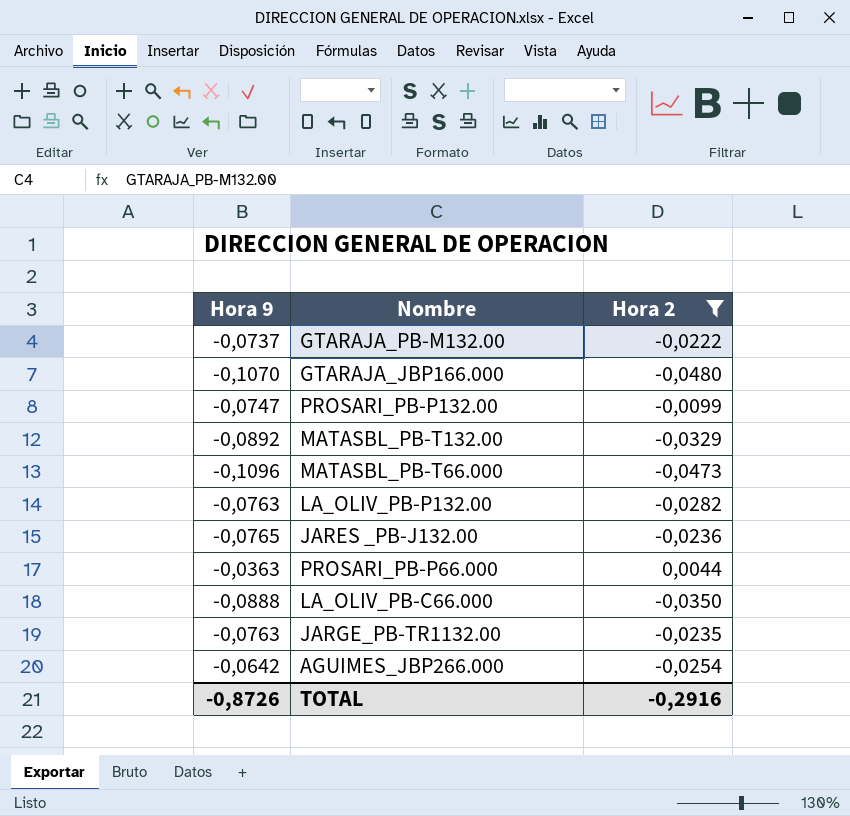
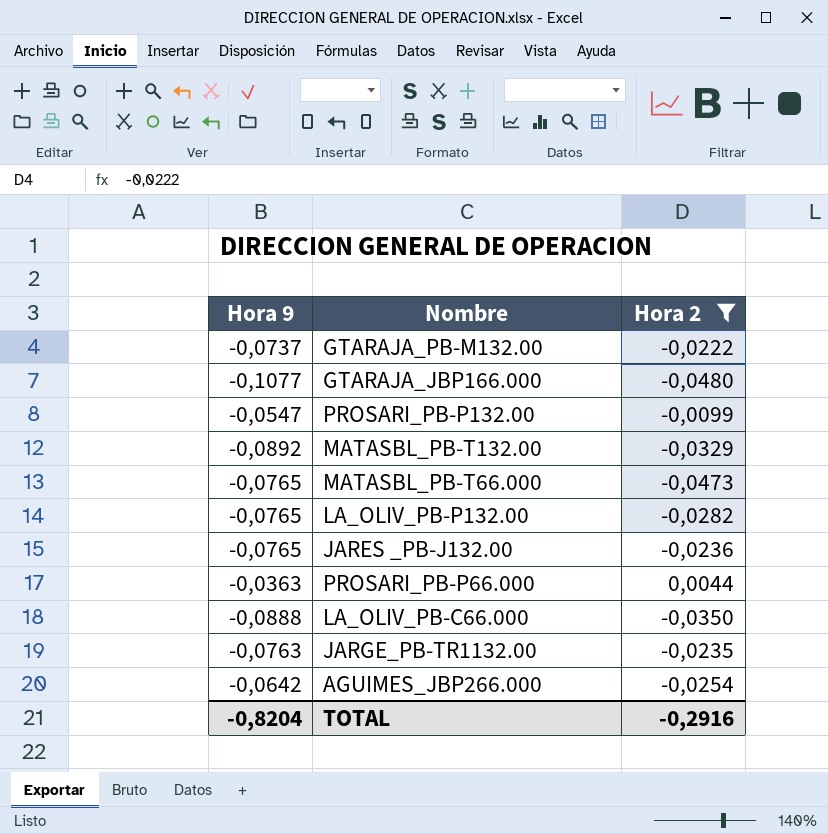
GTARAJA_JBP166.000 | Hora 9: -0,1070 -> -0,1077
PROSARI_PB-P132.00 | Hora 9: -0,0747 -> -0,0547
MATASBL_PB-T66.000 | Hora 9: -0,1096 -> -0,0765
LA_OLIV_PB-P132.00 | Hora 9: -0,0763 -> -0,0765
TOTAL | Hora 9: -0,8726 -> -0,8204

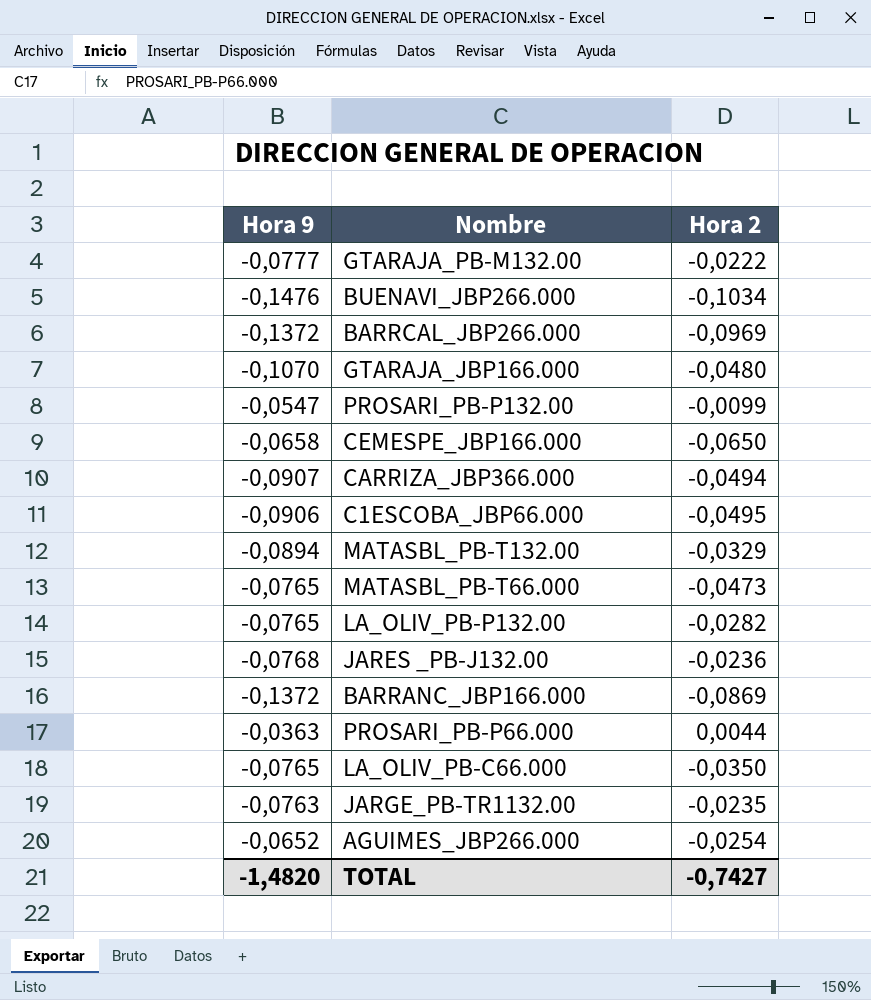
filter: Hora 2 >= -0,0480 -> none
GTARAJA_PB-M132.00 | Hora 9: -0,0737 -> -0,0777
GTARAJA_JBP166.000 | Hora 9: -0,1077 -> -0,1070
MATASBL_PB-T132.00 | Hora 9: -0,0892 -> -0,0894
JARES _PB-J132.00 | Hora 9: -0,0765 -> -0,0768
LA_OLIV_PB-C66.000 | Hora 9: -0,0888 -> -0,0765
AGUIMES_JBP266.000 | Hora 9: -0,0642 -> -0,0652
TOTAL | Hora 9: -0,8204 -> -1,4820
TOTAL | Hora 2: -0,2916 -> -0,7427

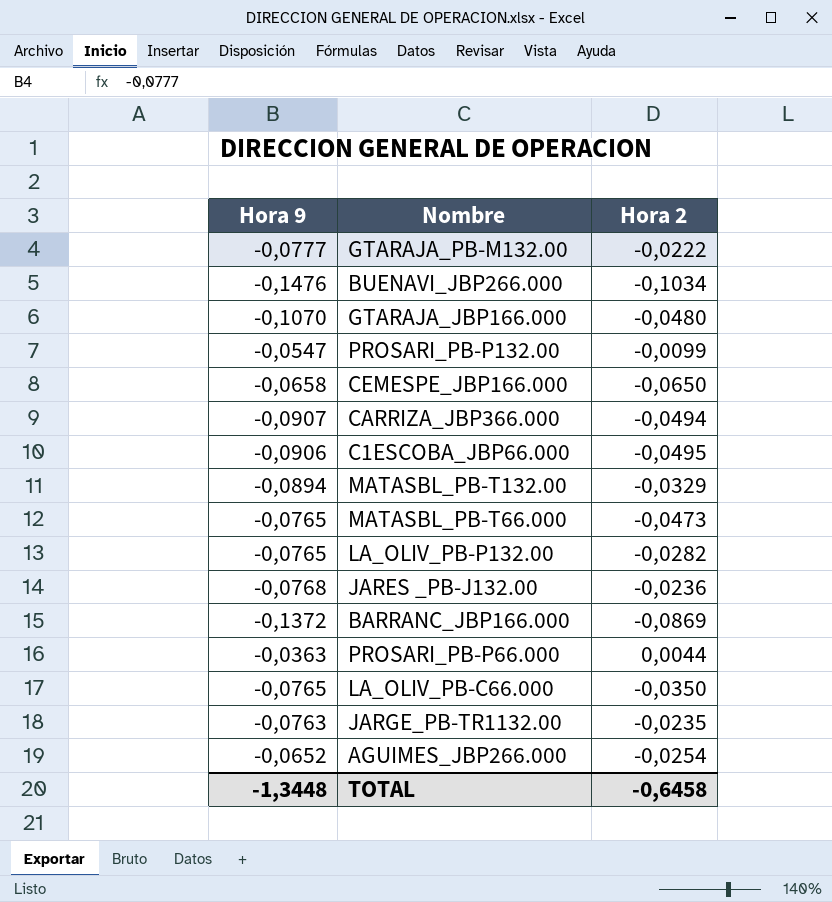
row BARRCAL_JBP266.000: -0,1372 | -0,0969 -> none
TOTAL | Hora 9: -1,4820 -> -1,3448
TOTAL | Hora 2: -0,7427 -> -0,6458

